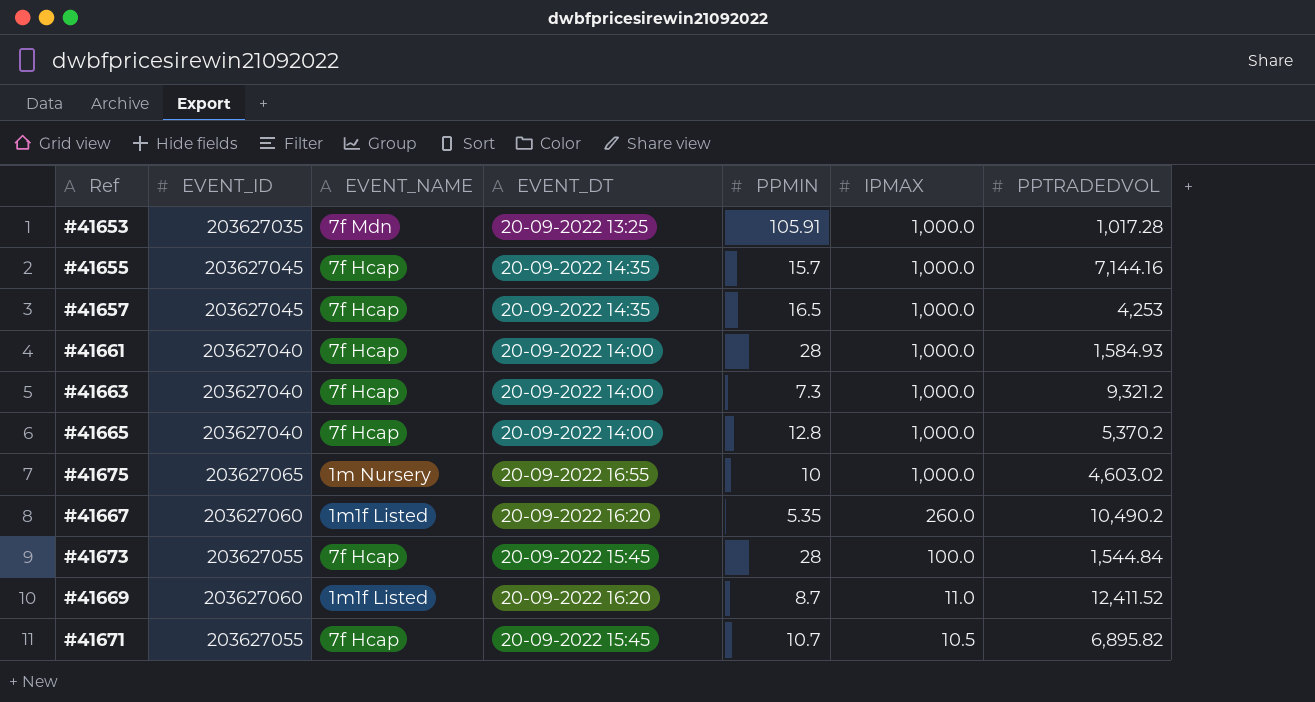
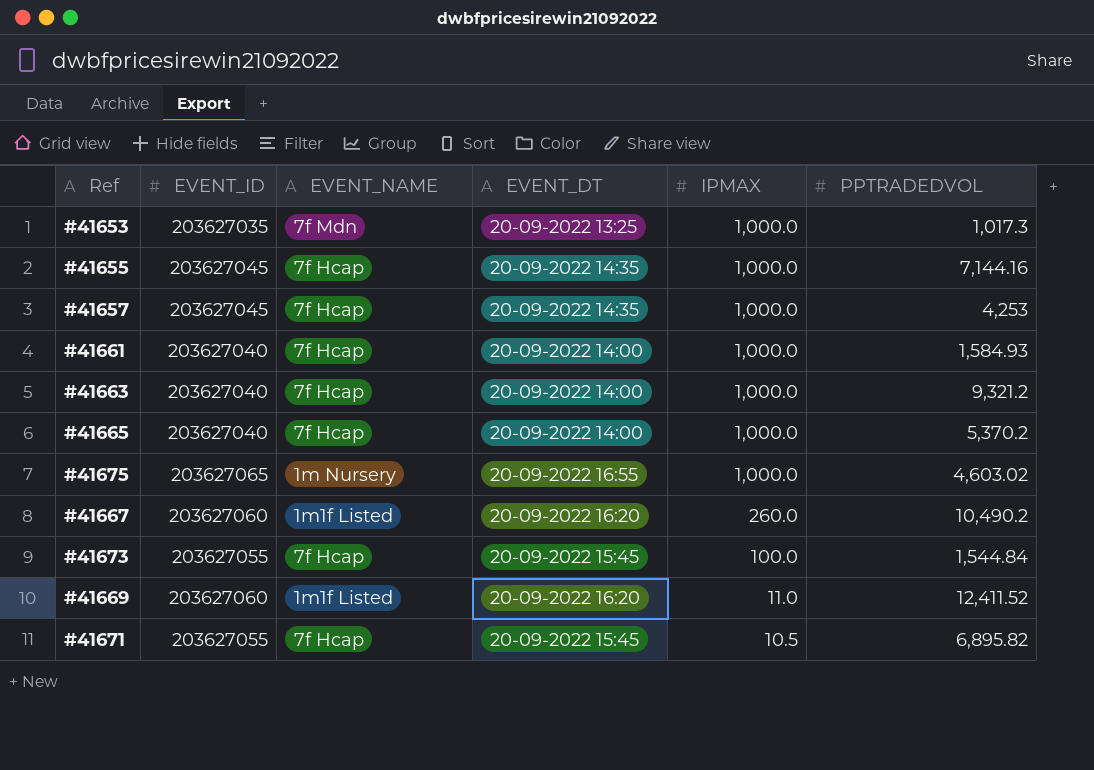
column PPMIN | position: 5 -> none
#41653 | PPTRADEDVOL: 1,017.28 -> 1,017.3

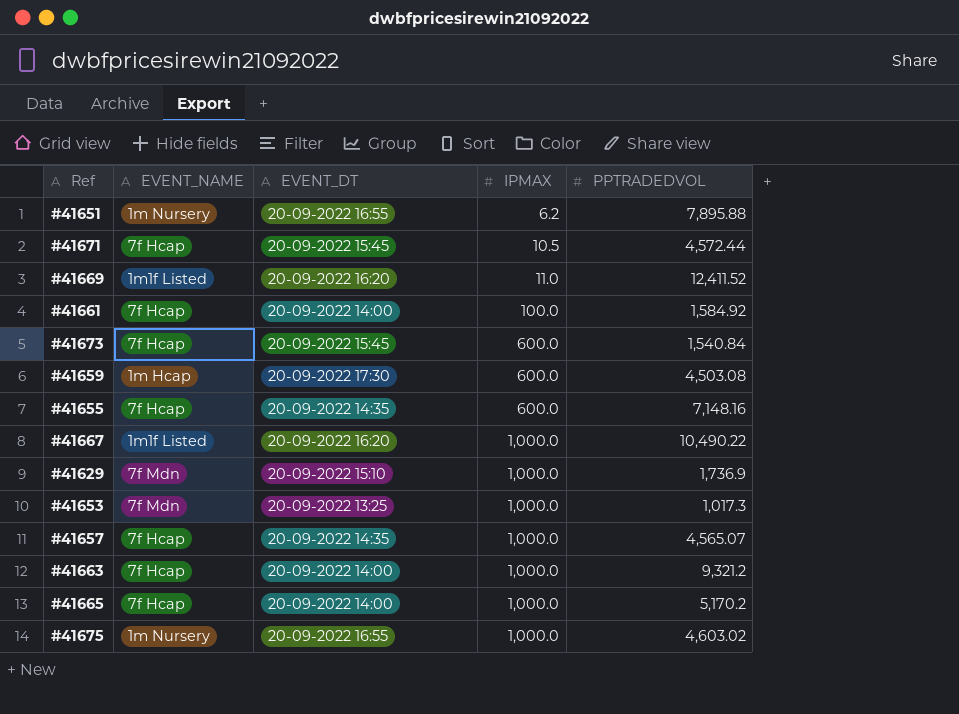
row order: IPMAX descending -> IPMAX ascending
column EVENT_ID | position: 2 -> none
row #41651: none -> 1m Nursery | 20-09-2022 16:55 | 6.2 | 7,895.88
#41671 | PPTRADEDVOL: 6,895.82 -> 4,572.44
#41661 | IPMAX: 1,000.0 -> 100.0
#41661 | PPTRADEDVOL: 1,584.93 -> 1,584.92
#41673 | IPMAX: 100.0 -> 600.0
#41673 | PPTRADEDVOL: 1,544.84 -> 1,540.84
row #41659: none -> 1m Hcap | 20-09-2022 17:30 | 600.0 | 4,503.08
#41655 | IPMAX: 1,000.0 -> 600.0
#41655 | PPTRADEDVOL: 7,144.16 -> 7,148.16
#41667 | IPMAX: 260.0 -> 1,000.0
#41667 | PPTRADEDVOL: 10,490.2 -> 10,490.22
row #41629: none -> 7f Mdn | 20-09-2022 15:10 | 1,000.0 | 1,736.9
#41657 | PPTRADEDVOL: 4,253 -> 4,565.07
#41665 | PPTRADEDVOL: 5,370.2 -> 5,170.2

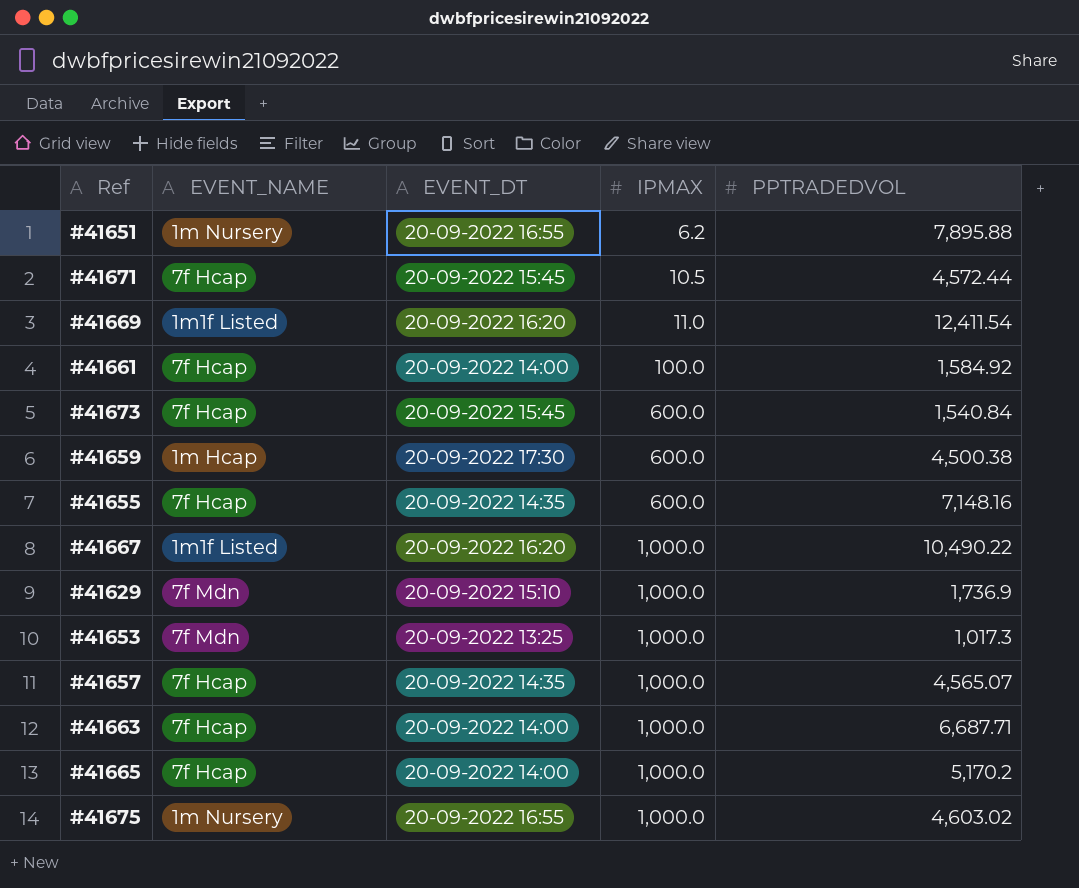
#41669 | PPTRADEDVOL: 12,411.52 -> 12,411.54
#41659 | PPTRADEDVOL: 4,503.08 -> 4,500.38
#41663 | PPTRADEDVOL: 9,321.2 -> 6,687.71

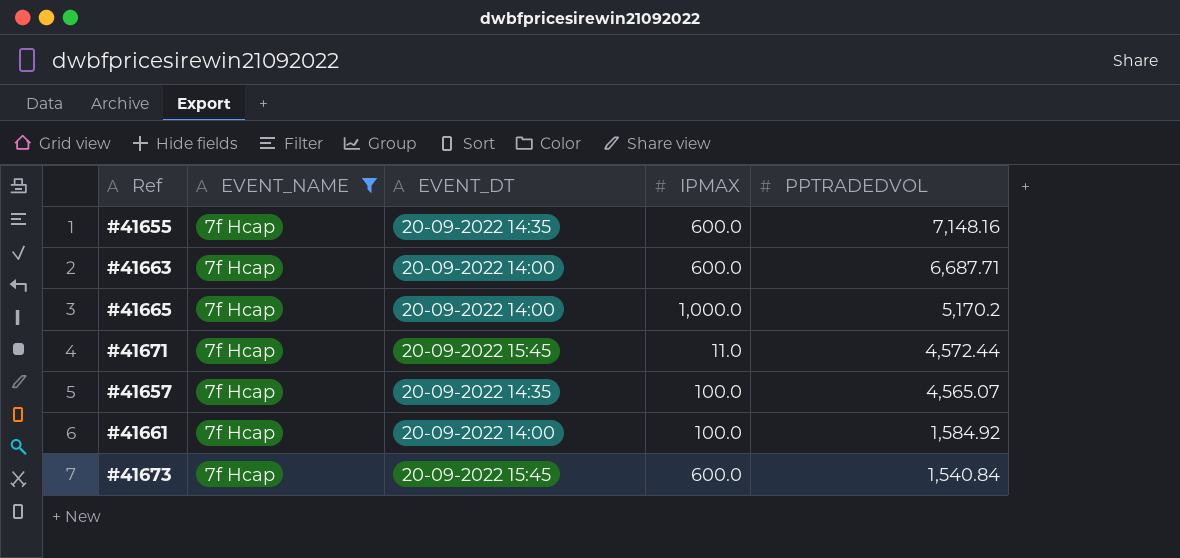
filter: none -> EVENT_NAME = 7f Hcap
row order: IPMAX ascending -> PPTRADEDVOL descending
#41663 | IPMAX: 1,000.0 -> 600.0
#41671 | IPMAX: 10.5 -> 11.0
#41657 | IPMAX: 1,000.0 -> 100.0

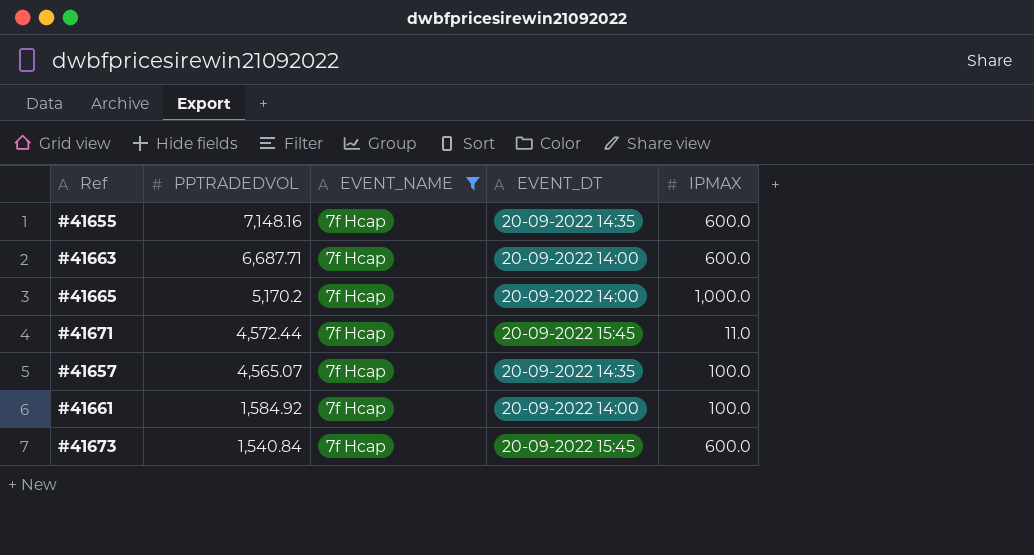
column PPTRADEDVOL | position: 5 -> 2

